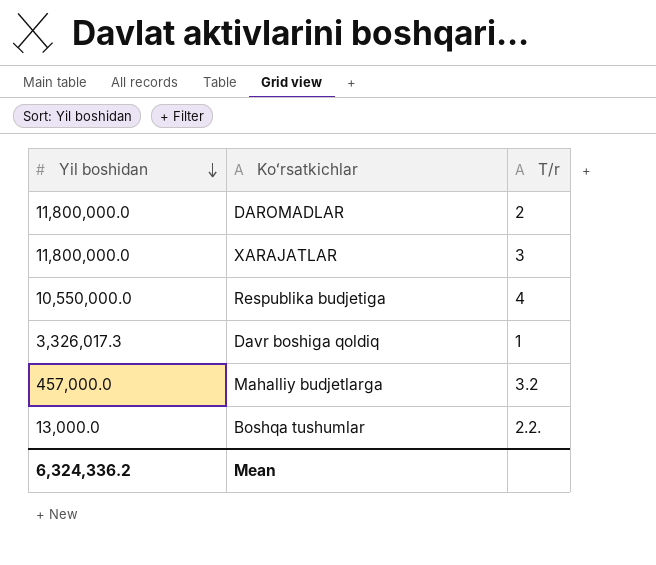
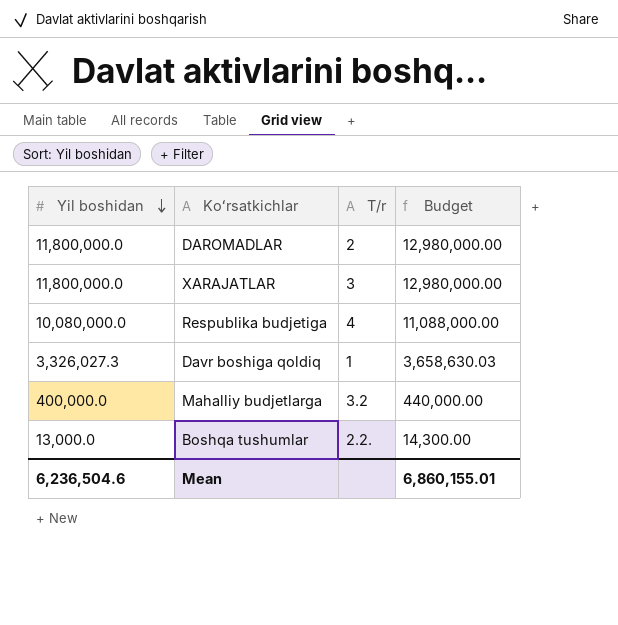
column Budget | formula: none -> [Yil boshidan] * 1.1
Respublika budjetiga | Yil boshidan: 10,550,000.0 -> 10,080,000.0
Davr boshiga qoldiq | Yil boshidan: 3,326,017.3 -> 3,326,027.3
Mahalliy budjetlarga | Yil boshidan: 457,000.0 -> 400,000.0
Mean | Yil boshidan: 6,324,336.2 -> 6,236,504.6

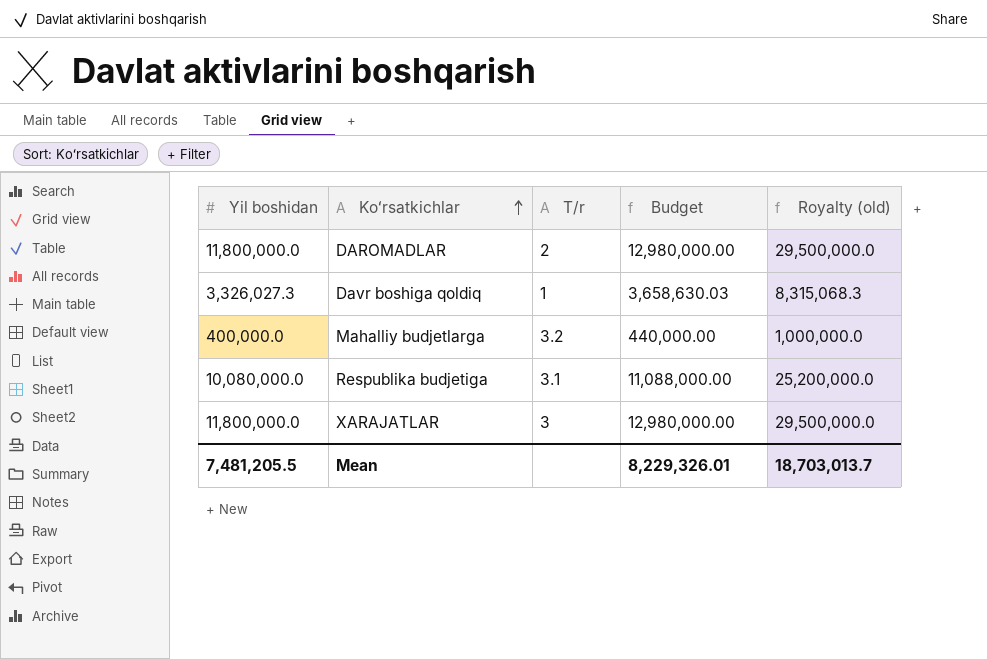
row order: Yil boshidan descending -> Koʻrsatkichlar ascending
column Royalty (old) | formula: none -> [Yil boshidan] * 2.5
row Boshqa tushumlar: 13,000.0 | 2.2. | 14,300.00 -> none
Respublika budjetiga | T/r: 4 -> 3.1
Mean | Yil boshidan: 6,236,504.6 -> 7,481,205.5
Mean | Budget: 6,860,155.01 -> 8,229,326.01

